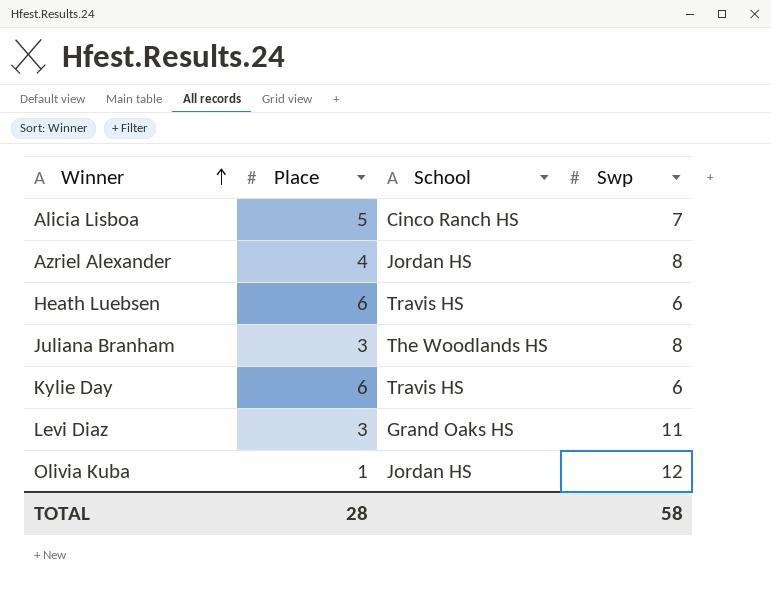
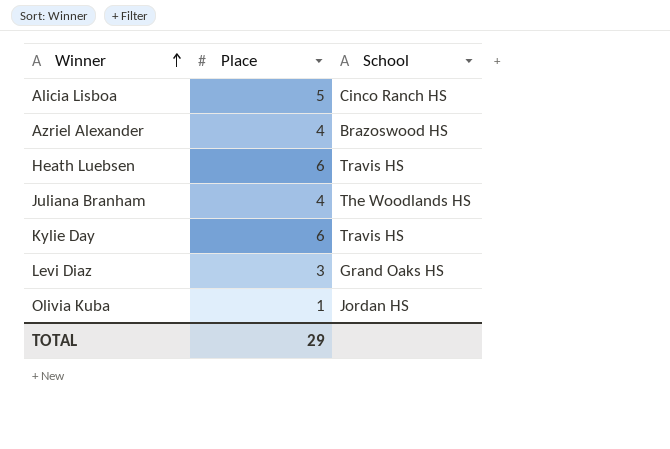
column Swp | position: 4 -> none
Azriel Alexander | School: Jordan HS -> Brazoswood HS
Juliana Branham | Place: 3 -> 4
TOTAL | Place: 28 -> 29

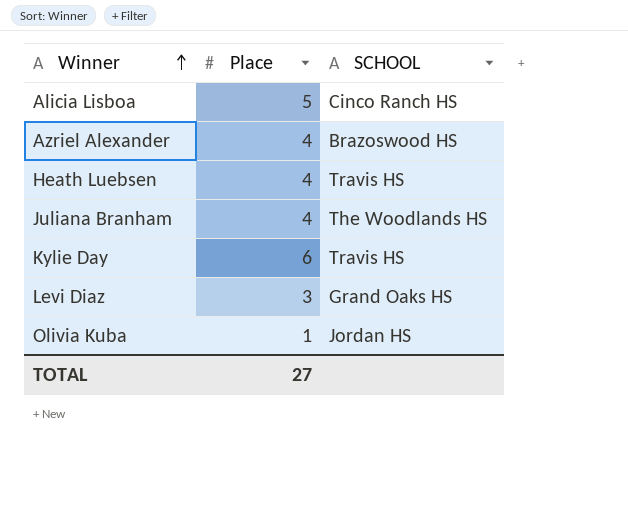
column name: School -> SCHOOL
Heath Luebsen | Place: 6 -> 4
TOTAL | Place: 29 -> 27

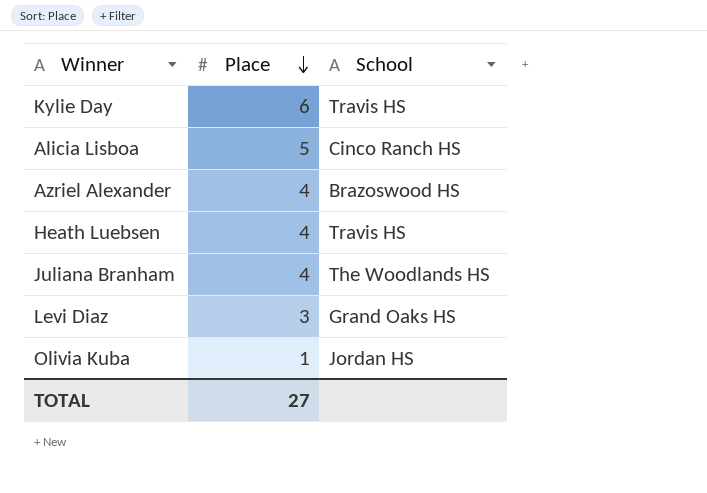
row order: Winner ascending -> Place descending
column name: SCHOOL -> School

